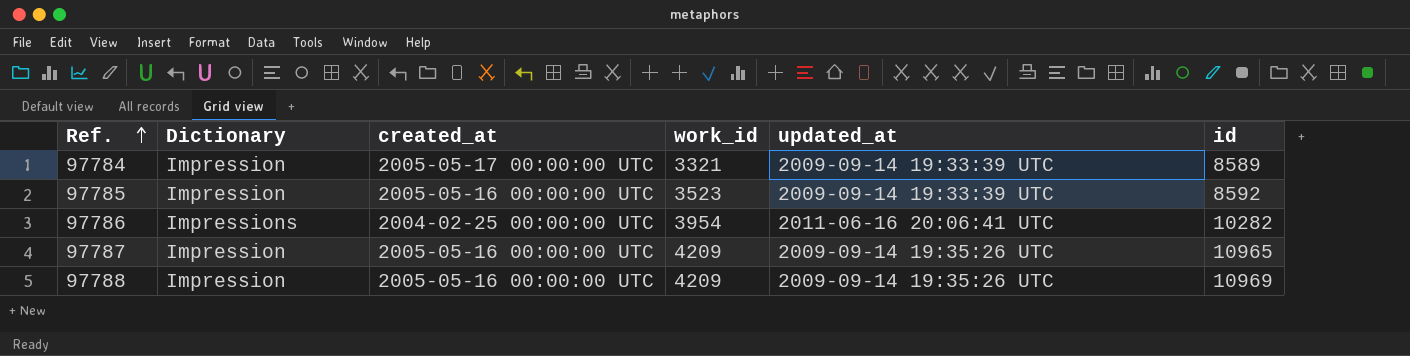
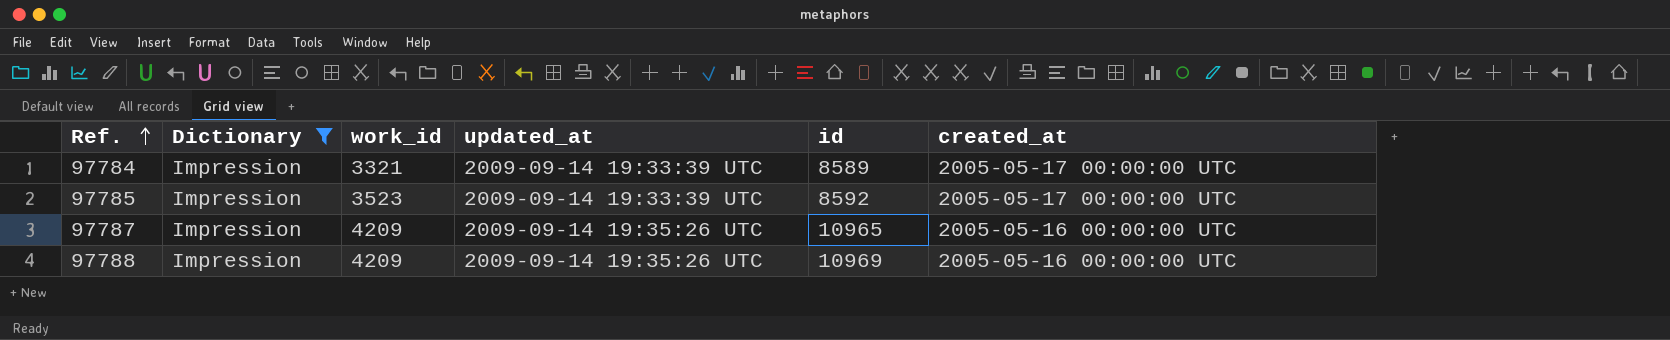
filter: none -> Dictionary = Impression
column created_at | position: 3 -> 6
97785 | created_at: 2005-05-16 00:00:00 UTC -> 2005-05-17 00:00:00 UTC

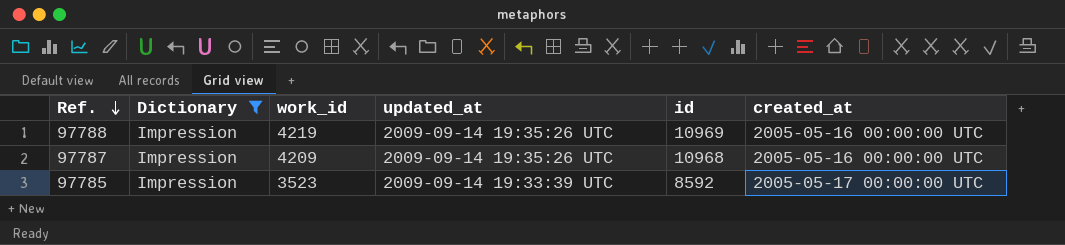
row order: Ref. ascending -> Ref. descending
row 97784: Impression | 3321 | 2009-09-14 19:33:39 UTC | 8589 | 2005-05-17 00:00:00 UTC -> none
97788 | work_id: 4209 -> 4219
97787 | id: 10965 -> 10968

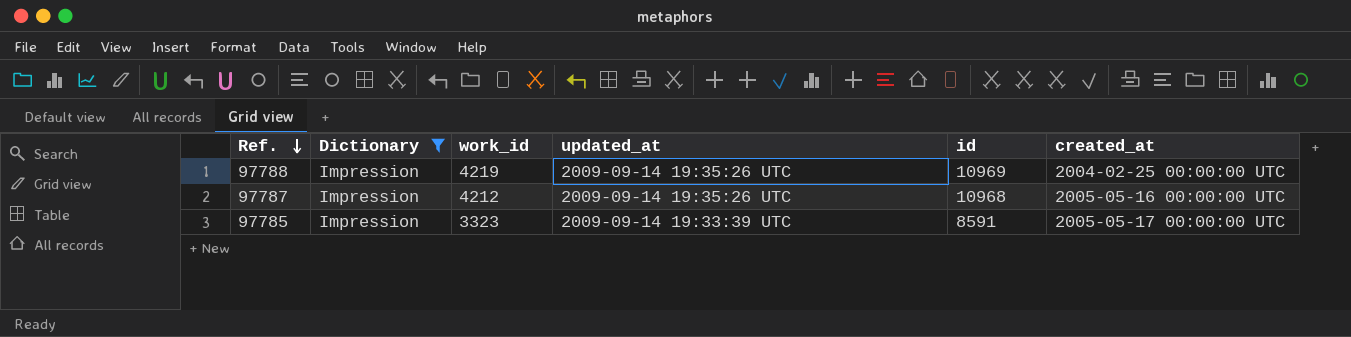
97788 | created_at: 2005-05-16 00:00:00 UTC -> 2004-02-25 00:00:00 UTC
97787 | work_id: 4209 -> 4212
97785 | work_id: 3523 -> 3323
97785 | id: 8592 -> 8591

